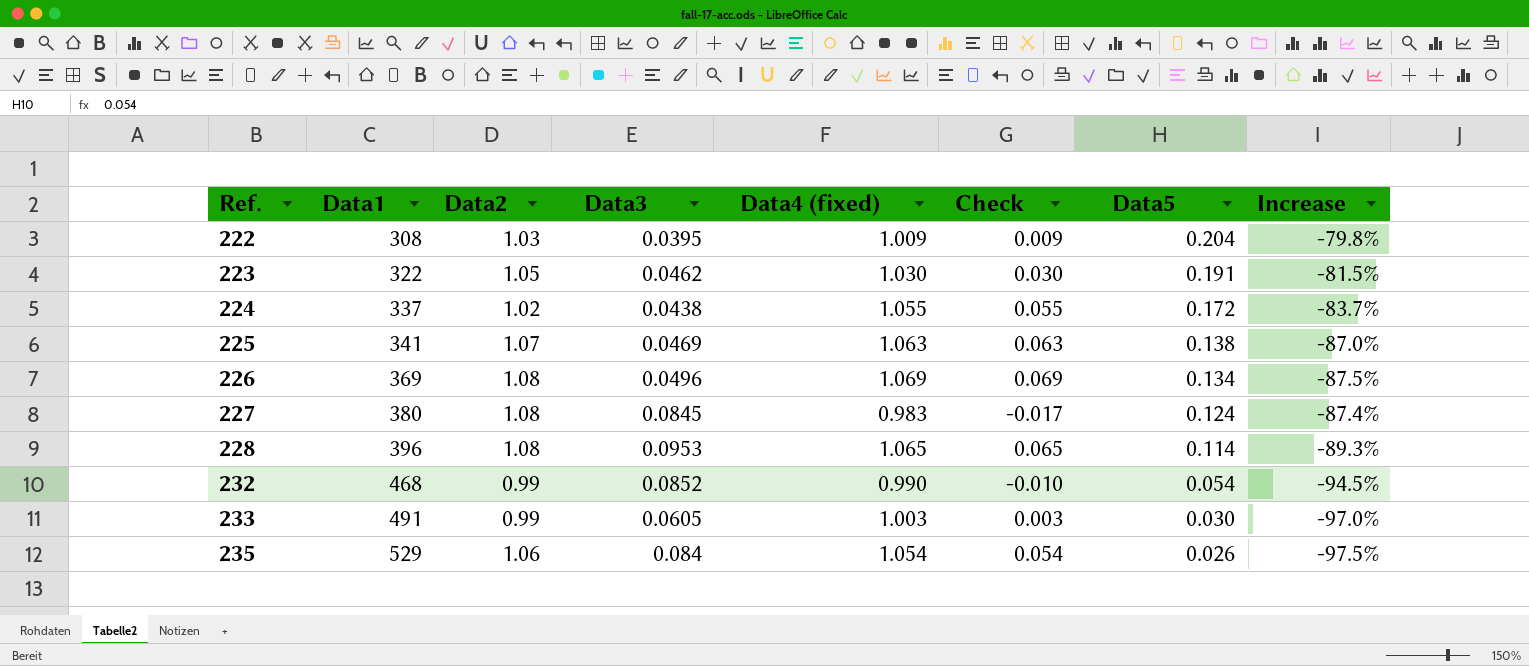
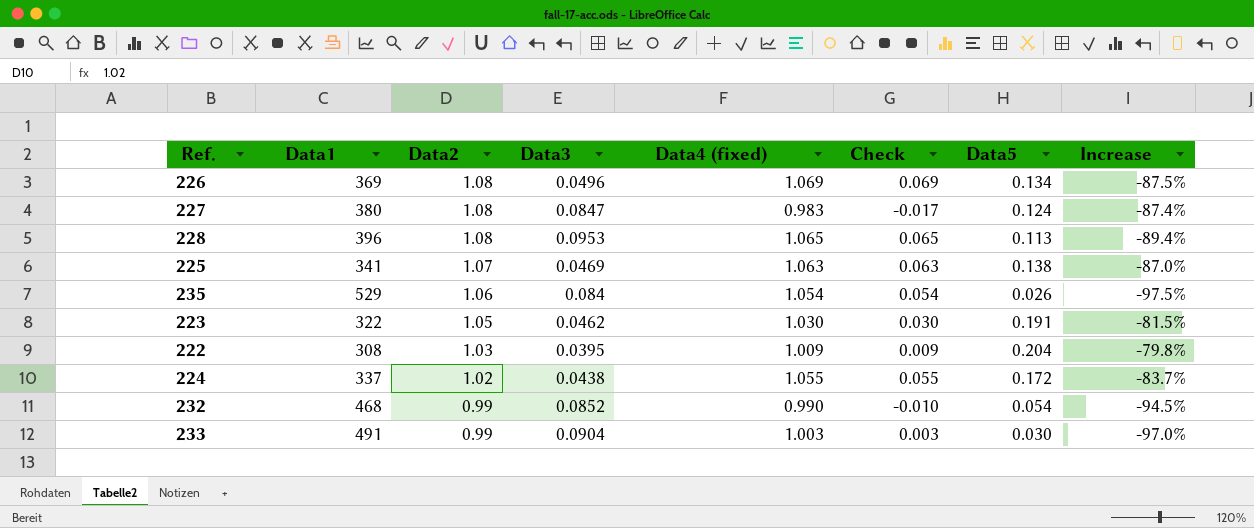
row order: Ref. ascending -> Data2 descending
227 | Data3: 0.0845 -> 0.0847
228 | Data5: 0.114 -> 0.113
228 | Increase: -89.3% -> -89.4%
233 | Data3: 0.0605 -> 0.0904

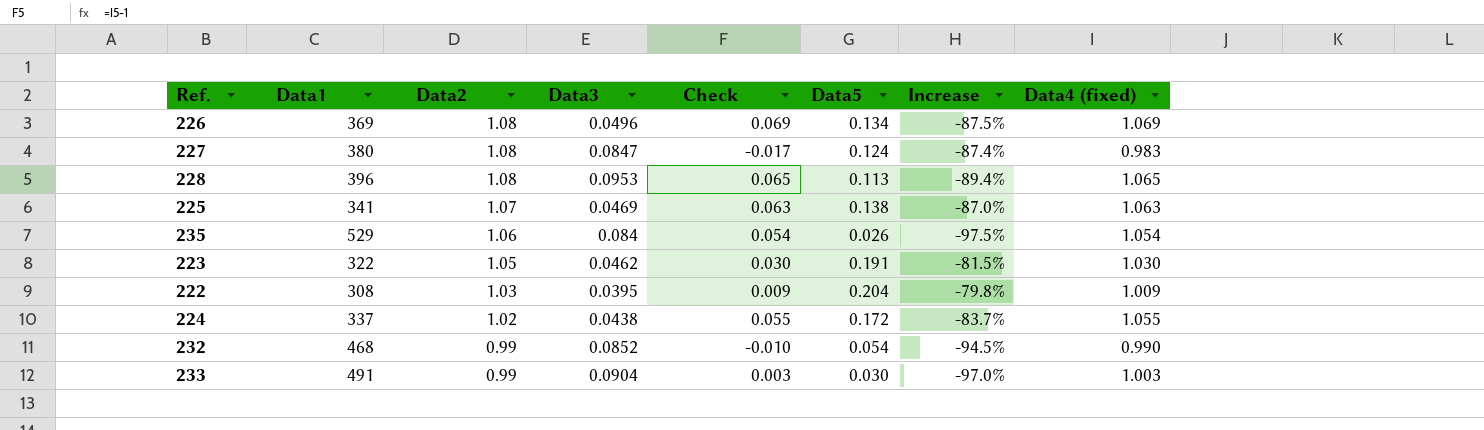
column Data4 (fixed) | position: 5 -> 8

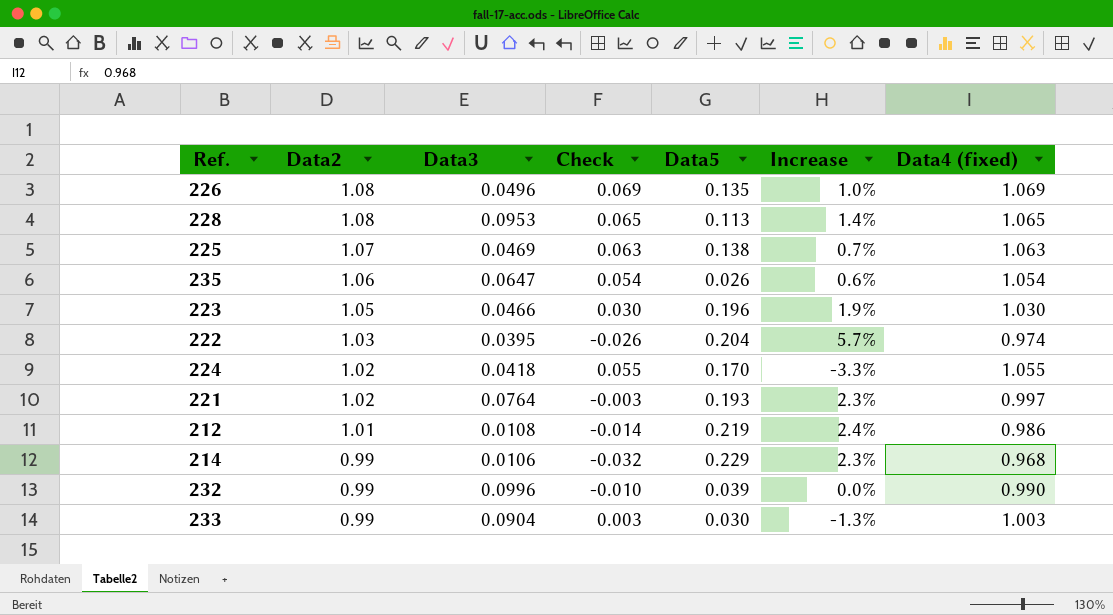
column Data1 | position: 2 -> none
column Increase | formula: ([Data5] - [Data4 (fixed)]) / [Data4 (fixed)] -> ([Data2] - [Data4 (fixed)]) / [Data4 (fixed)]
row 227: 380 | 1.08 | 0.0847 | -0.017 | 0.124 | -87.4% | 0.983 -> none
226 | Data5: 0.134 -> 0.135
235 | Data3: 0.084 -> 0.0647
223 | Data3: 0.0462 -> 0.0466
223 | Data5: 0.191 -> 0.196
222 | Check: 0.009 -> -0.026
222 | Data4 (fixed): 1.009 -> 0.974
224 | Data3: 0.0438 -> 0.0418
224 | Data5: 0.172 -> 0.170
row 221: none -> 1.02 | 0.0764 | -0.003 | 0.193 | 2.3% | 0.997
row 212: none -> 1.01 | 0.0108 | -0.014 | 0.219 | 2.4% | 0.986
row 214: none -> 0.99 | 0.0106 | -0.032 | 0.229 | 2.3% | 0.968
232 | Data3: 0.0852 -> 0.0996
232 | Data5: 0.054 -> 0.039

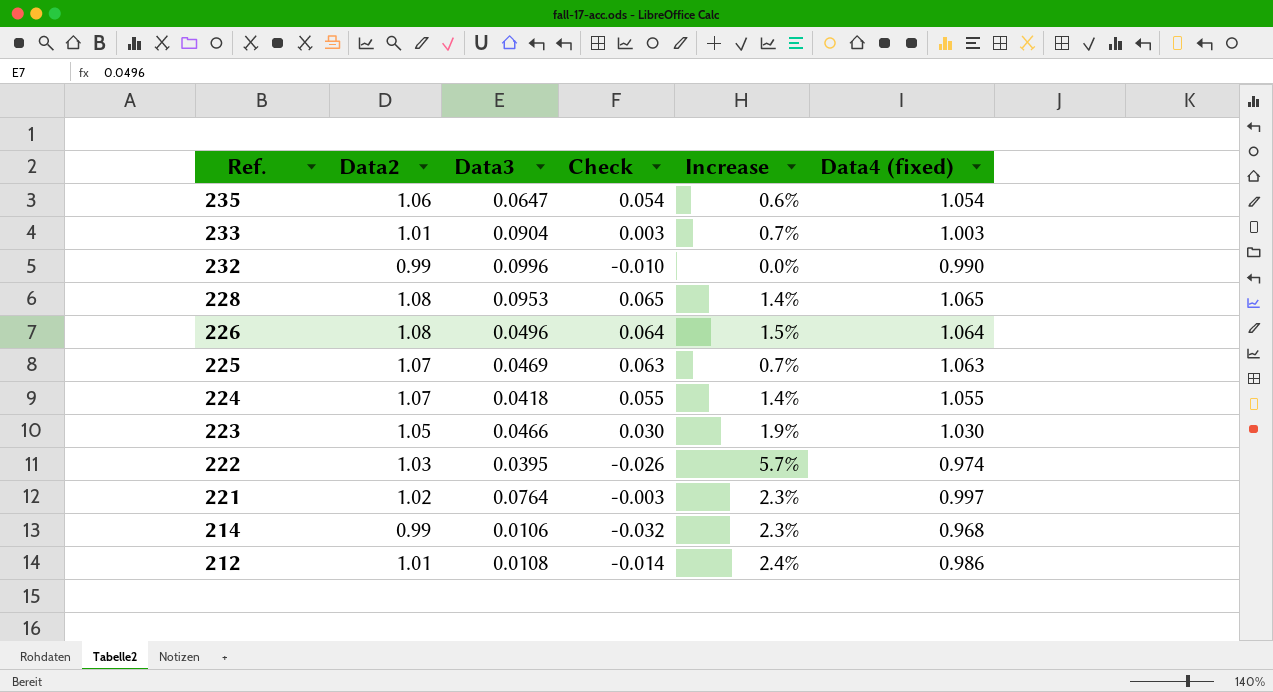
row order: Data2 descending -> Ref. descending
column Data5 | position: 5 -> none
233 | Data2: 0.99 -> 1.01
233 | Increase: -1.3% -> 0.7%
226 | Check: 0.069 -> 0.064
226 | Increase: 1.0% -> 1.5%
226 | Data4 (fixed): 1.069 -> 1.064
224 | Data2: 1.02 -> 1.07
224 | Increase: -3.3% -> 1.4%

